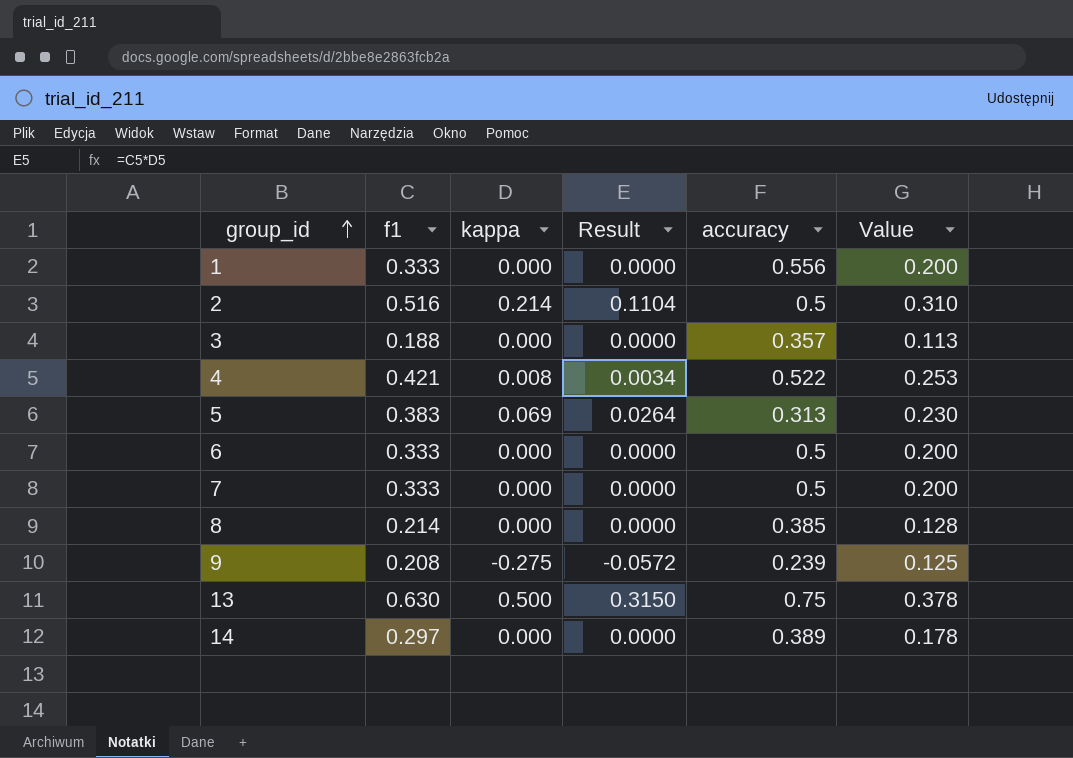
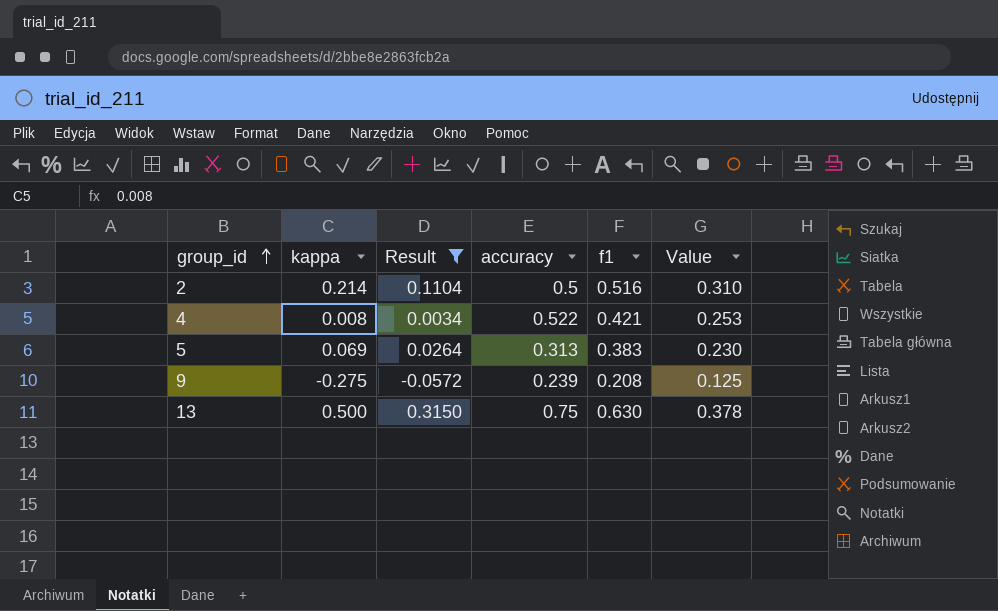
filter: none -> Result != 0.0000
column f1 | position: 2 -> 5

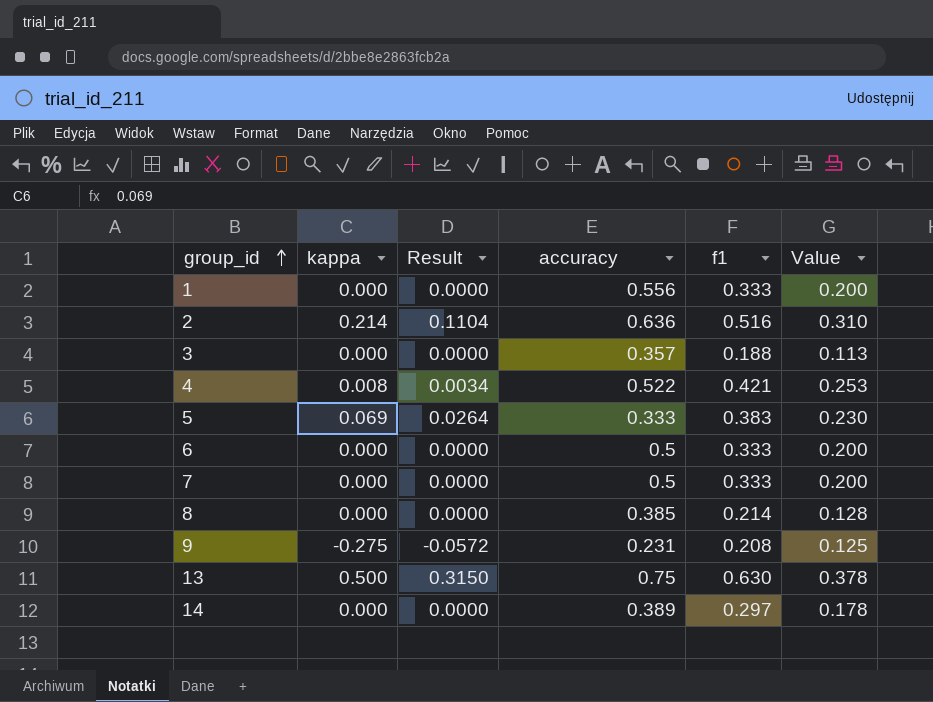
filter: Result != 0.0000 -> none
2 | accuracy: 0.5 -> 0.636
5 | accuracy: 0.313 -> 0.333
9 | accuracy: 0.239 -> 0.231

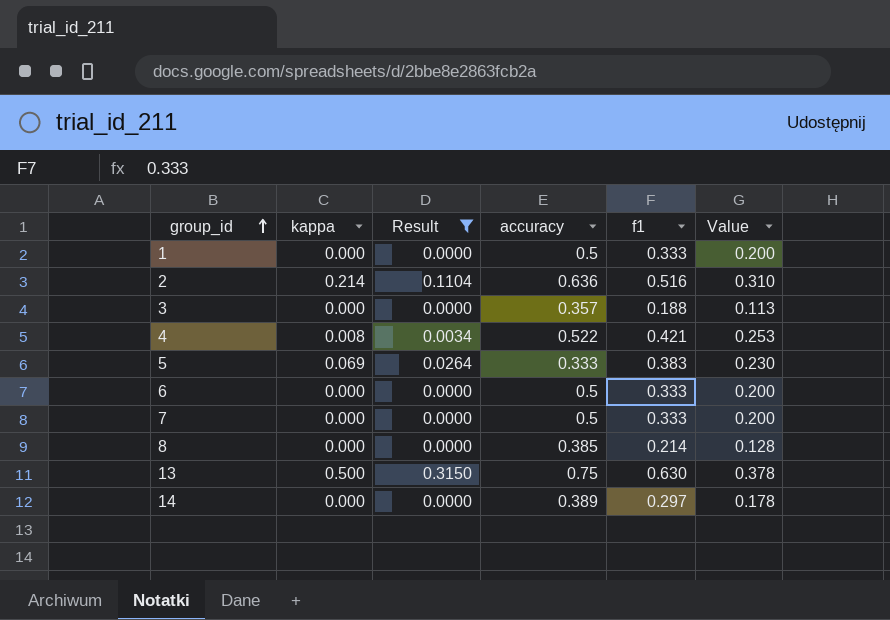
filter: none -> Result != -0.0572
1 | accuracy: 0.556 -> 0.5

